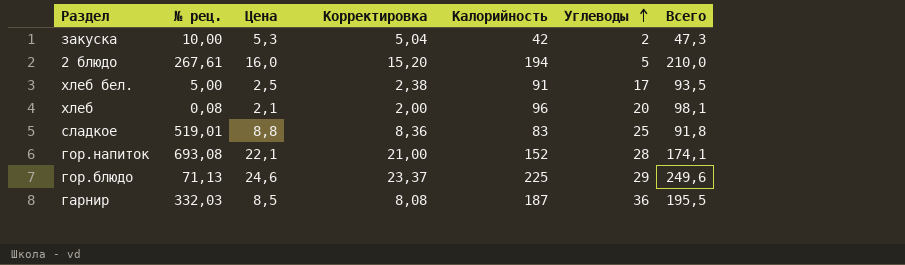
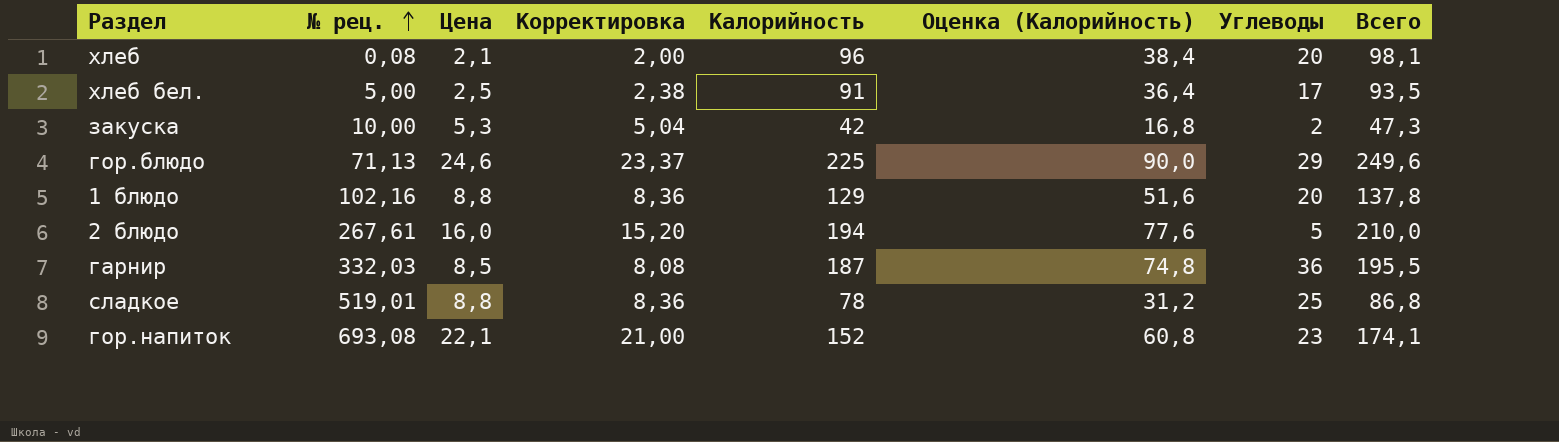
row order: Углеводы ascending -> № рец. ascending
column Оценка (Калорийность) | formula: none -> [Калорийность] * 0,4
row 1 блюдо: none -> 102,16 | 8,8 | 8,36 | 129 | 51,6 | 20 | 137,8
сладкое | Калорийность: 83 -> 78
сладкое | Всего: 91,8 -> 86,8
гор.напиток | Углеводы: 28 -> 23

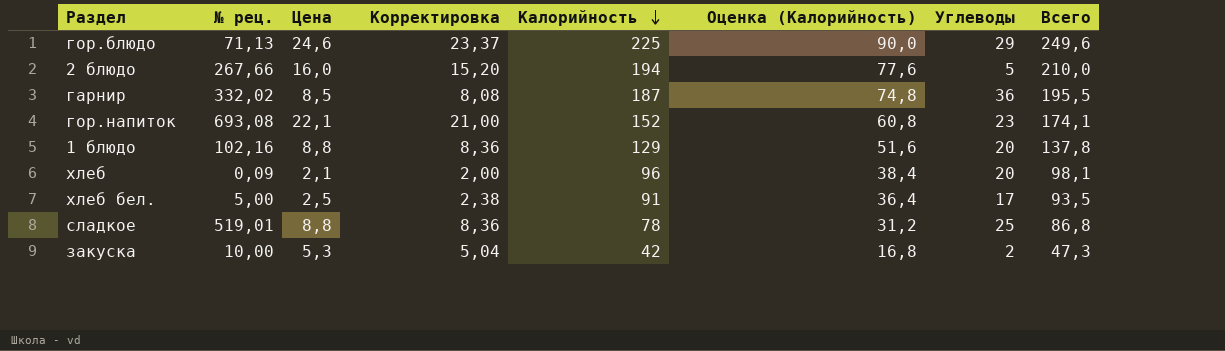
row order: № рец. ascending -> Калорийность descending
2 блюдо | № рец.: 267,61 -> 267,66
гарнир | № рец.: 332,03 -> 332,02
хлеб | № рец.: 0,08 -> 0,09

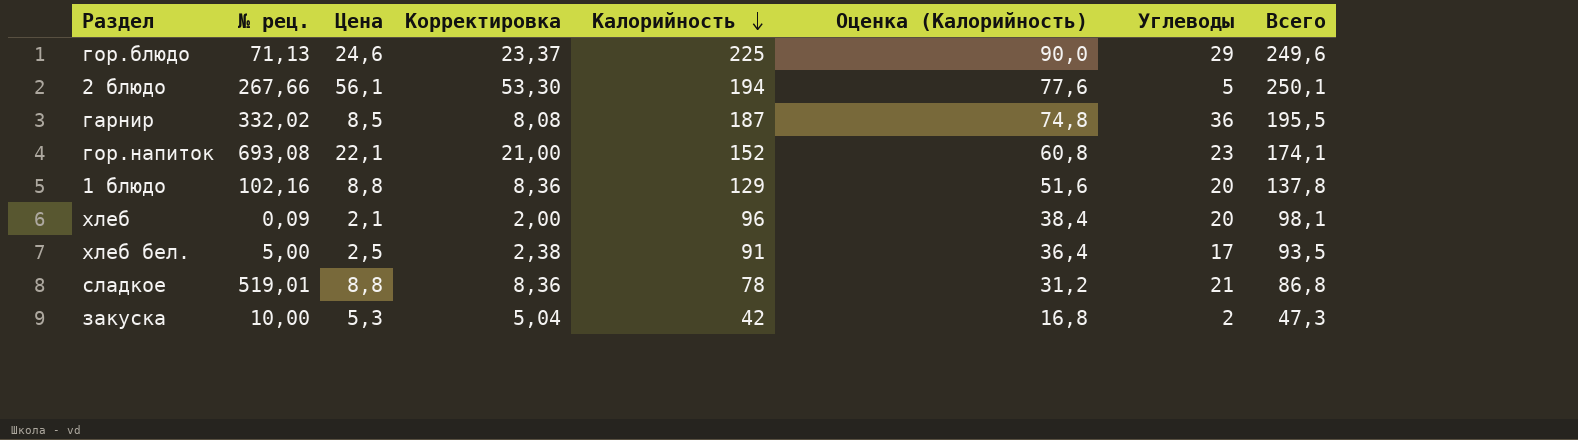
2 блюдо | Цена: 16,0 -> 56,1
2 блюдо | Корректировка: 15,20 -> 53,30
2 блюдо | Всего: 210,0 -> 250,1
сладкое | Углеводы: 25 -> 21

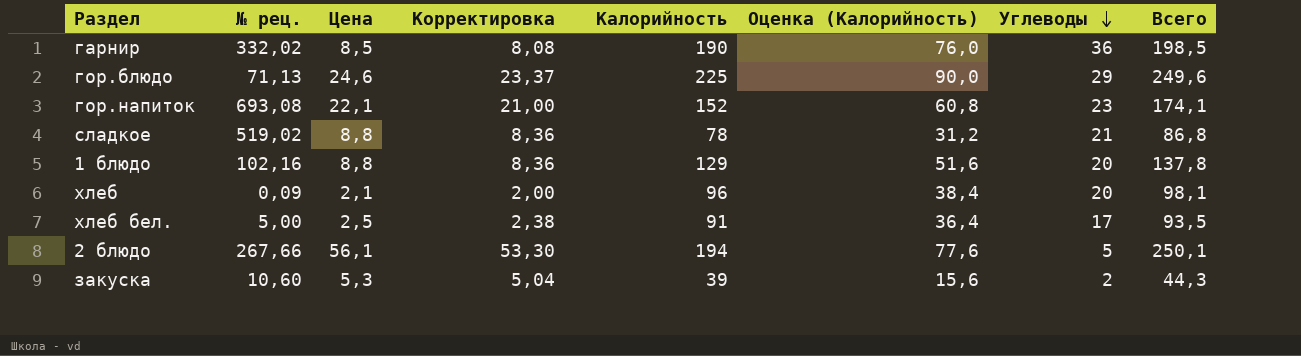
row order: Калорийность descending -> Углеводы descending
гарнир | Калорийность: 187 -> 190
гарнир | Оценка (Калорийность): 74,8 -> 76,0
гарнир | Всего: 195,5 -> 198,5
сладкое | № рец.: 519,01 -> 519,02
закуска | № рец.: 10,00 -> 10,60
закуска | Калорийность: 42 -> 39
закуска | Оценка (Калорийность): 16,8 -> 15,6
закуска | Всего: 47,3 -> 44,3

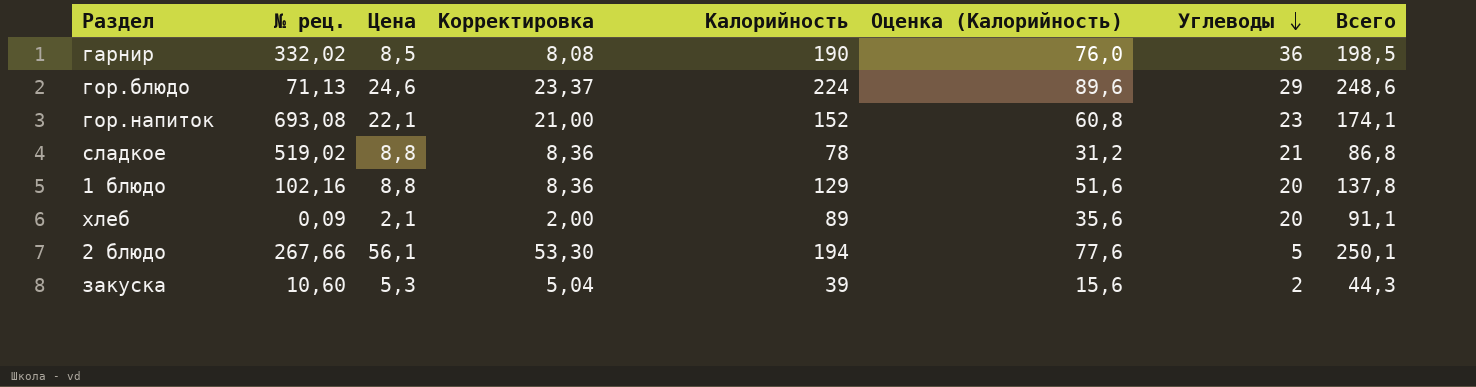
row хлеб бел.: 5,00 | 2,5 | 2,38 | 91 | 36,4 | 17 | 93,5 -> none
гор.блюдо | Калорийность: 225 -> 224
гор.блюдо | Оценка (Калорийность): 90,0 -> 89,6
гор.блюдо | Всего: 249,6 -> 248,6
хлеб | Калорийность: 96 -> 89
хлеб | Оценка (Калорийность): 38,4 -> 35,6
хлеб | Всего: 98,1 -> 91,1

